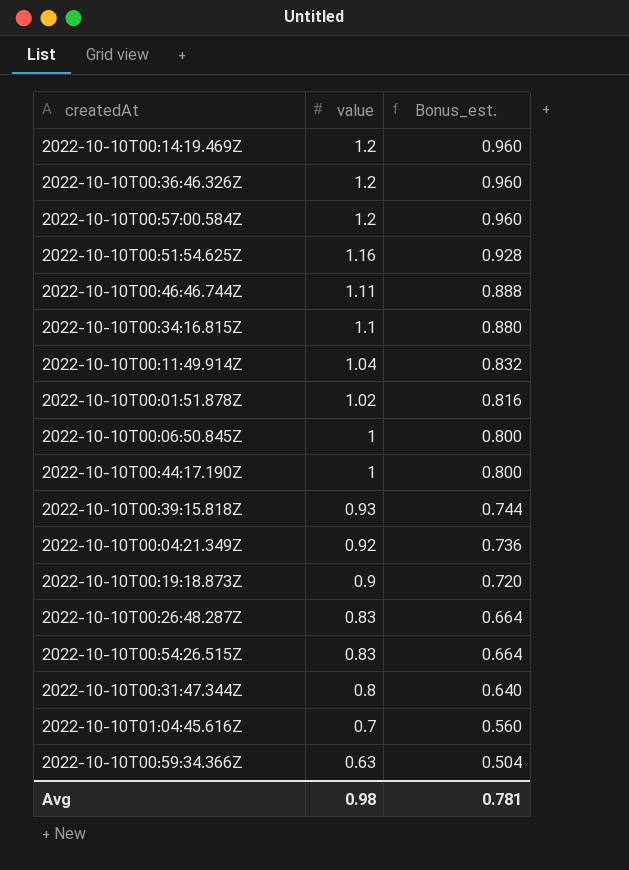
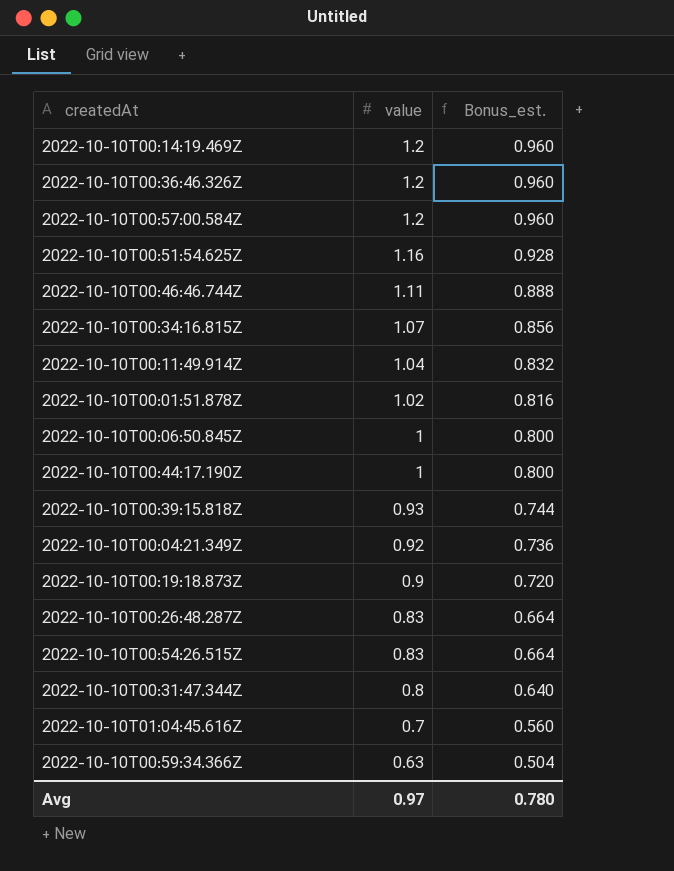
2022-10-10T00:34:16.815Z | value: 1.1 -> 1.07
2022-10-10T00:34:16.815Z | Bonus_est.: 0.880 -> 0.856
Avg | value: 0.98 -> 0.97
Avg | Bonus_est.: 0.781 -> 0.780

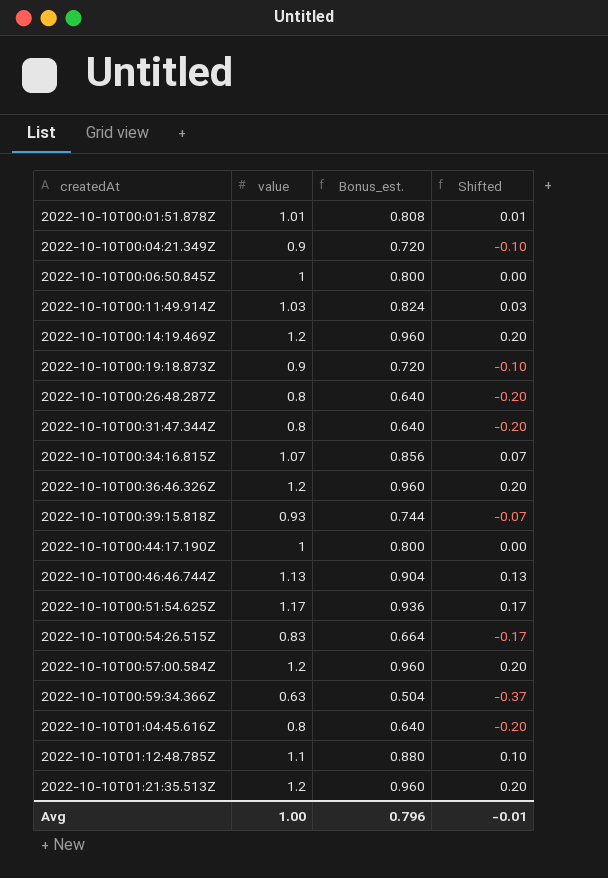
row order: value descending -> createdAt ascending
column Shifted | formula: none -> [value] - 1
2022-10-10T00:01:51.878Z | value: 1.02 -> 1.01
2022-10-10T00:01:51.878Z | Bonus_est.: 0.816 -> 0.808
2022-10-10T00:04:21.349Z | value: 0.92 -> 0.9
2022-10-10T00:04:21.349Z | Bonus_est.: 0.736 -> 0.720
2022-10-10T00:11:49.914Z | value: 1.04 -> 1.03
2022-10-10T00:11:49.914Z | Bonus_est.: 0.832 -> 0.824
2022-10-10T00:26:48.287Z | value: 0.83 -> 0.8
2022-10-10T00:26:48.287Z | Bonus_est.: 0.664 -> 0.640
2022-10-10T00:46:46.744Z | value: 1.11 -> 1.13
2022-10-10T00:46:46.744Z | Bonus_est.: 0.888 -> 0.904
2022-10-10T00:51:54.625Z | value: 1.16 -> 1.17
2022-10-10T00:51:54.625Z | Bonus_est.: 0.928 -> 0.936
2022-10-10T01:04:45.616Z | value: 0.7 -> 0.8
2022-10-10T01:04:45.616Z | Bonus_est.: 0.560 -> 0.640
row 2022-10-10T01:12:48.785Z: none -> 1.1 | 0.880 | 0.10
row 2022-10-10T01:21:35.513Z: none -> 1.2 | 0.960 | 0.20
Avg | value: 0.97 -> 1.00
Avg | Bonus_est.: 0.780 -> 0.796

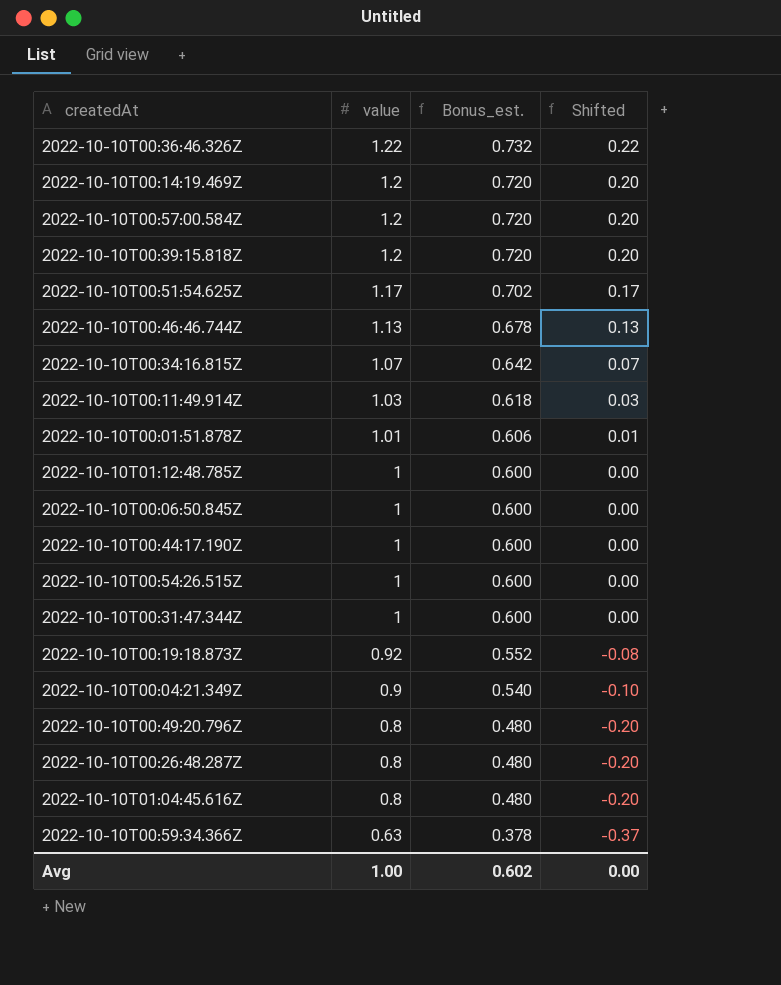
row order: createdAt ascending -> value descending
column Bonus_est. | formula: [value] * 0.8 -> [value] * 0.6
row 2022-10-10T01:21:35.513Z: 1.2 | 0.960 | 0.20 -> none
2022-10-10T00:36:46.326Z | value: 1.2 -> 1.22
2022-10-10T00:36:46.326Z | Shifted: 0.20 -> 0.22
2022-10-10T00:39:15.818Z | value: 0.93 -> 1.2
2022-10-10T00:39:15.818Z | Shifted: -0.07 -> 0.20
2022-10-10T01:12:48.785Z | value: 1.1 -> 1
2022-10-10T01:12:48.785Z | Shifted: 0.10 -> 0.00
2022-10-10T00:54:26.515Z | value: 0.83 -> 1
2022-10-10T00:54:26.515Z | Shifted: -0.17 -> 0.00
2022-10-10T00:31:47.344Z | value: 0.8 -> 1
2022-10-10T00:31:47.344Z | Shifted: -0.20 -> 0.00
2022-10-10T00:19:18.873Z | value: 0.9 -> 0.92
2022-10-10T00:19:18.873Z | Shifted: -0.10 -> -0.08
row 2022-10-10T00:49:20.796Z: none -> 0.8 | 0.480 | -0.20
Avg | Bonus_est.: 0.796 -> 0.602
Avg | Shifted: -0.01 -> 0.00

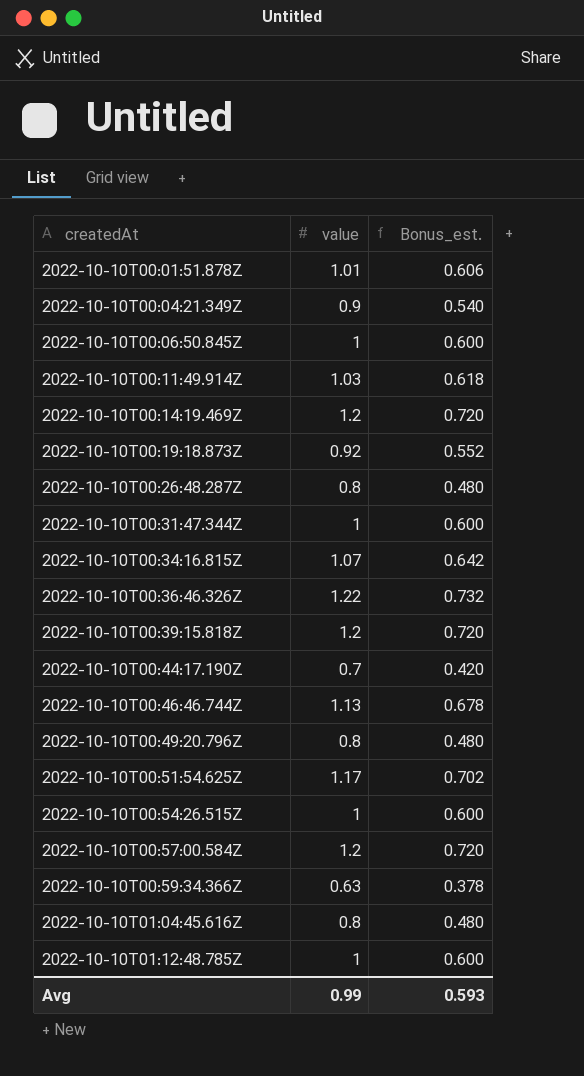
row order: value descending -> createdAt ascending
column Shifted | formula: [value] - 1 -> none
2022-10-10T00:44:17.190Z | value: 1 -> 0.7
2022-10-10T00:44:17.190Z | Bonus_est.: 0.600 -> 0.420
Avg | value: 1.00 -> 0.99
Avg | Bonus_est.: 0.602 -> 0.593

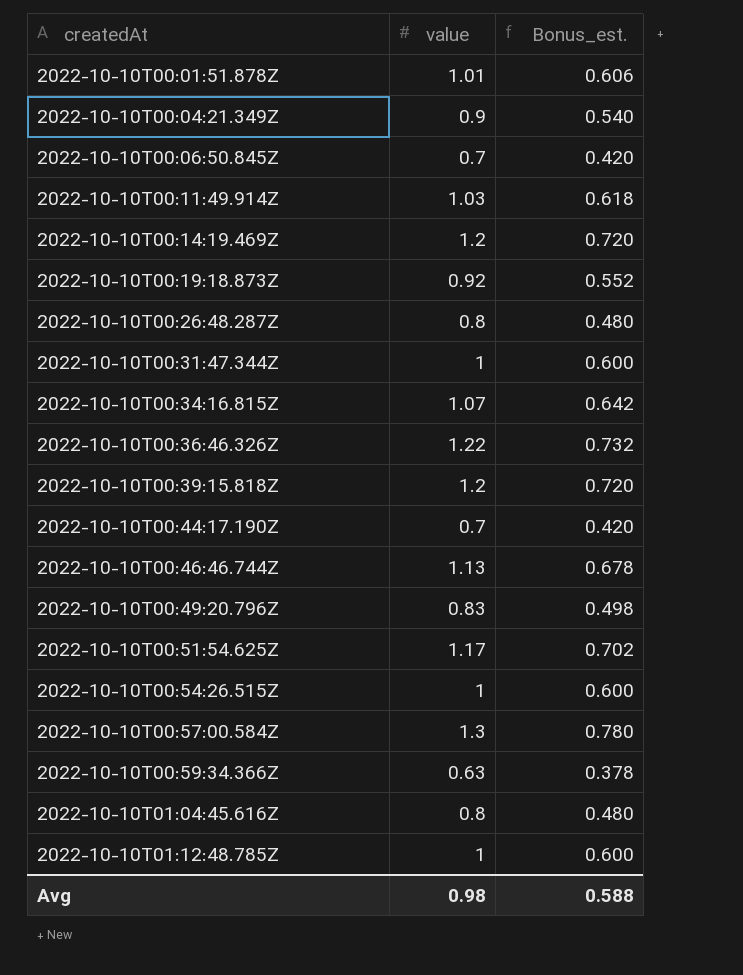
2022-10-10T00:06:50.845Z | value: 1 -> 0.7
2022-10-10T00:06:50.845Z | Bonus_est.: 0.600 -> 0.420
2022-10-10T00:49:20.796Z | value: 0.8 -> 0.83
2022-10-10T00:49:20.796Z | Bonus_est.: 0.480 -> 0.498
2022-10-10T00:57:00.584Z | value: 1.2 -> 1.3
2022-10-10T00:57:00.584Z | Bonus_est.: 0.720 -> 0.780
Avg | value: 0.99 -> 0.98
Avg | Bonus_est.: 0.593 -> 0.588

